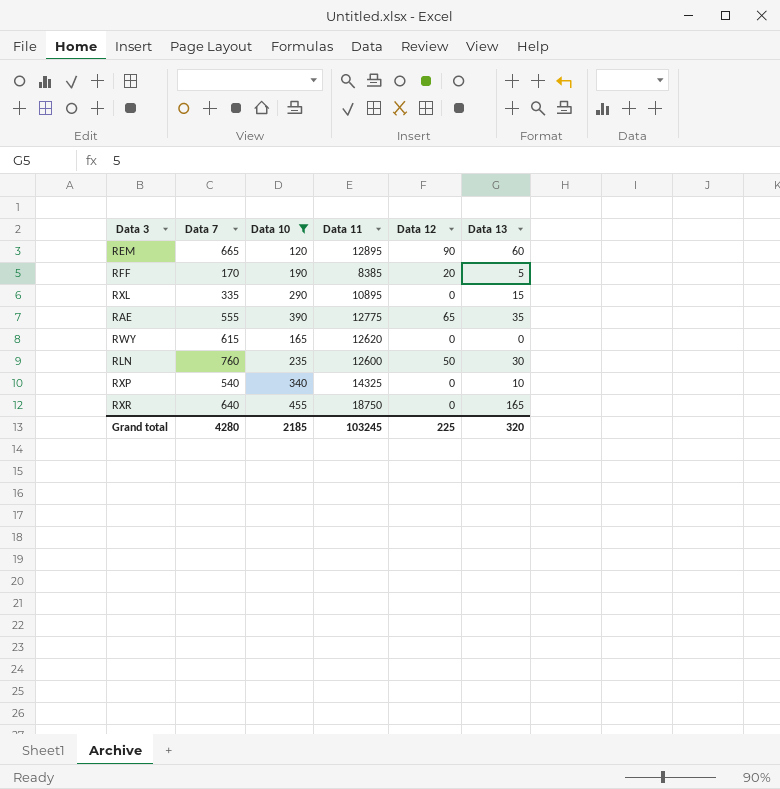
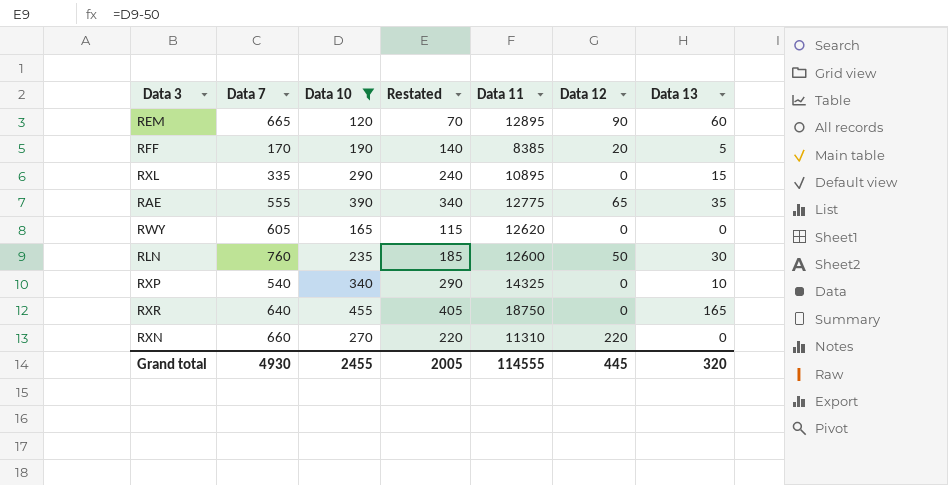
column Restated | formula: none -> [Data 10] - 50
RWY | Data 7: 615 -> 605
row RXN: none -> 660 | 270 | 220 | 11310 | 220 | 0
Grand total | Data 7: 4280 -> 4930
Grand total | Data 10: 2185 -> 2455
Grand total | Data 11: 103245 -> 114555
Grand total | Data 12: 225 -> 445

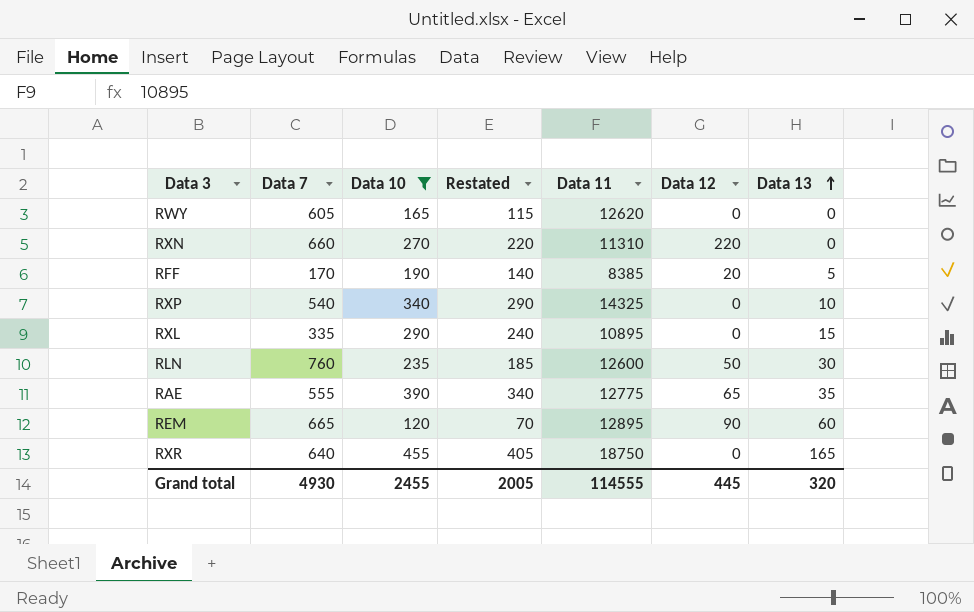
row order: none -> Data 13 ascending

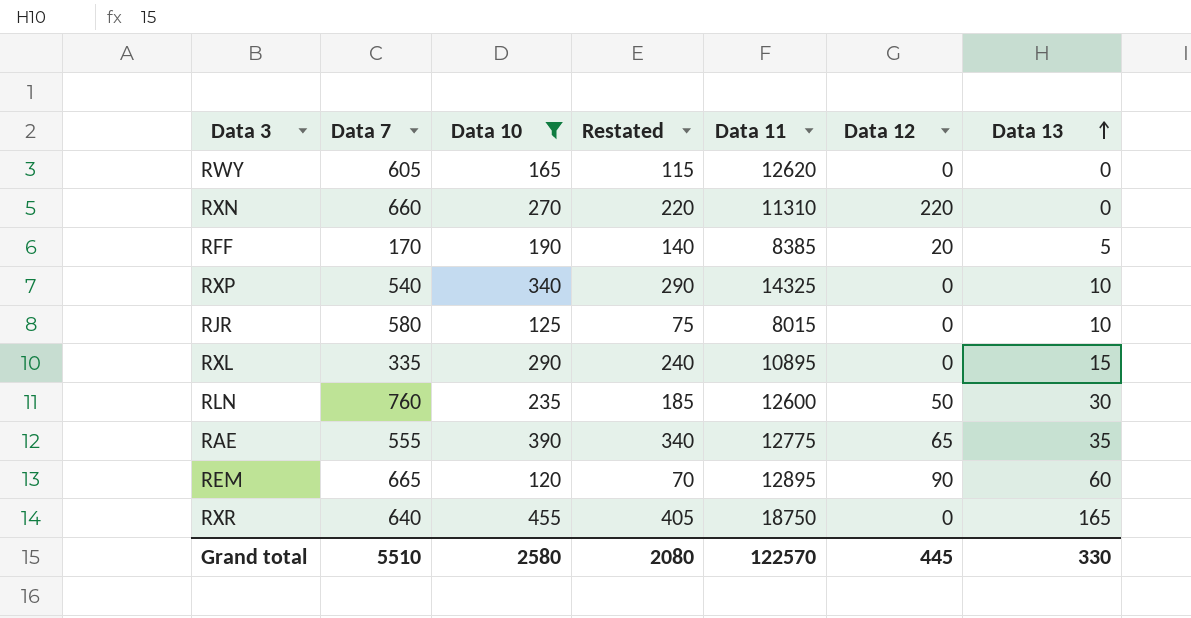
row RJR: none -> 580 | 125 | 75 | 8015 | 0 | 10
Grand total | Data 7: 4930 -> 5510
Grand total | Data 10: 2455 -> 2580
Grand total | Restated: 2005 -> 2080
Grand total | Data 11: 114555 -> 122570
Grand total | Data 13: 320 -> 330

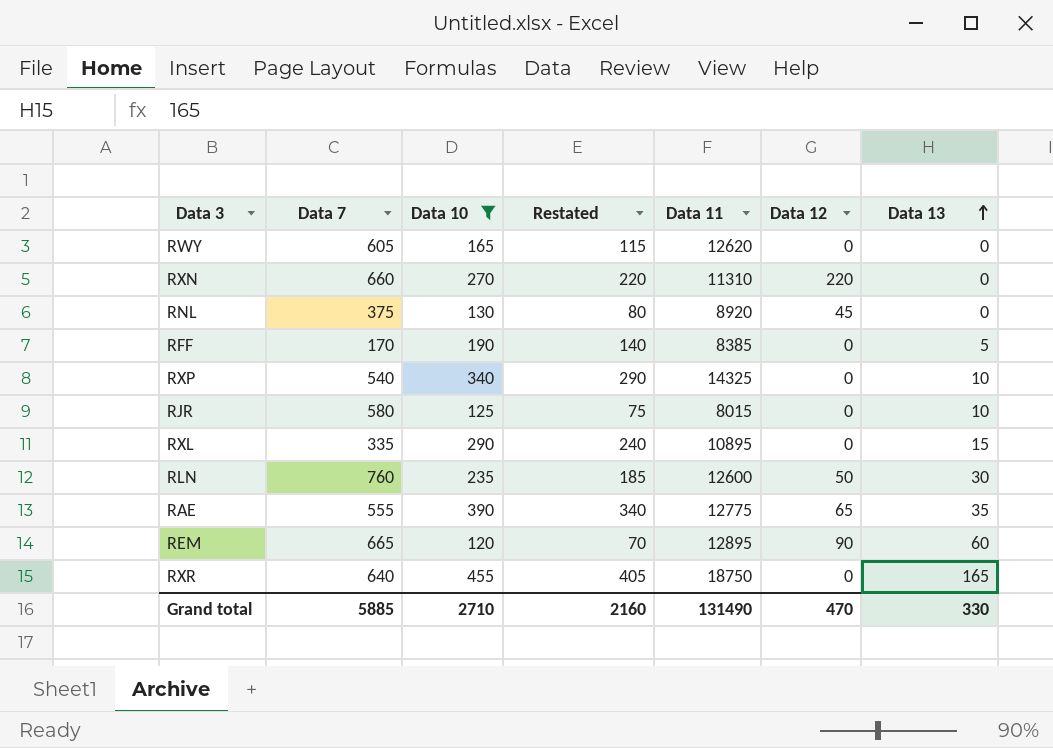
row RNL: none -> 375 | 130 | 80 | 8920 | 45 | 0
RFF | Data 12: 20 -> 0
Grand total | Data 7: 5510 -> 5885
Grand total | Data 10: 2580 -> 2710
Grand total | Restated: 2080 -> 2160
Grand total | Data 11: 122570 -> 131490
Grand total | Data 12: 445 -> 470

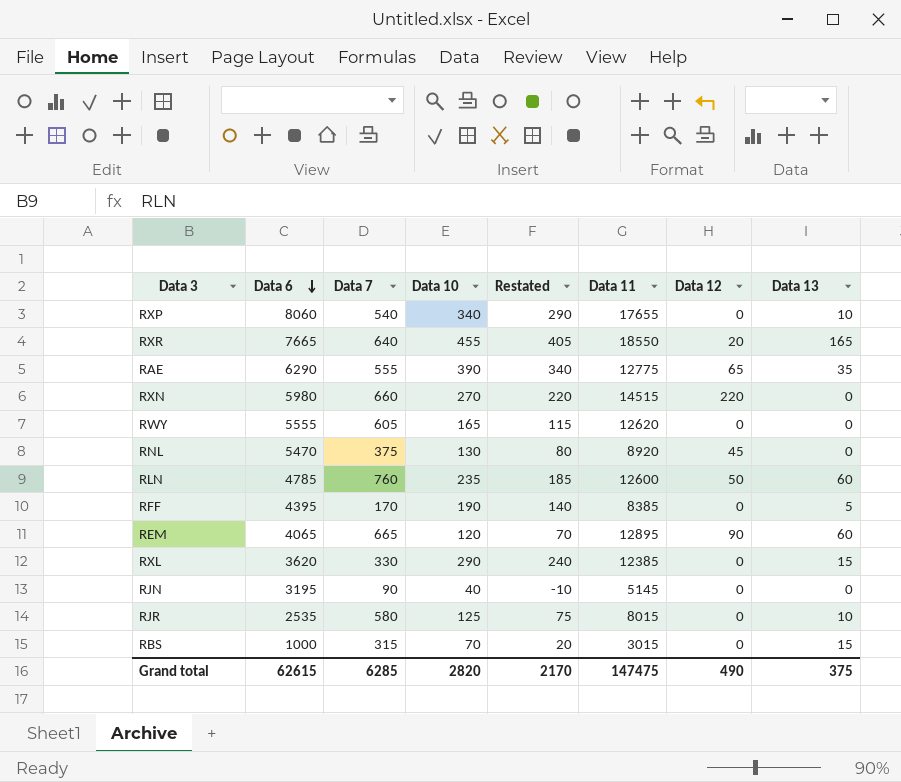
filter: Data 10 >= 120 -> none
row order: Data 13 ascending -> Data 6 descending
column Data 6 | position: none -> 2
RXP | Data 11: 14325 -> 17655
RXR | Data 11: 18750 -> 18550
RXR | Data 12: 0 -> 20
RXN | Data 11: 11310 -> 14515
RLN | Data 13: 30 -> 60
RXL | Data 7: 335 -> 330
RXL | Data 11: 10895 -> 12385
Grand total | Data 7: 5885 -> 6285
Grand total | Data 10: 2710 -> 2820
Grand total | Restated: 2160 -> 2170
Grand total | Data 11: 131490 -> 147475
Grand total | Data 12: 470 -> 490
Grand total | Data 13: 330 -> 375

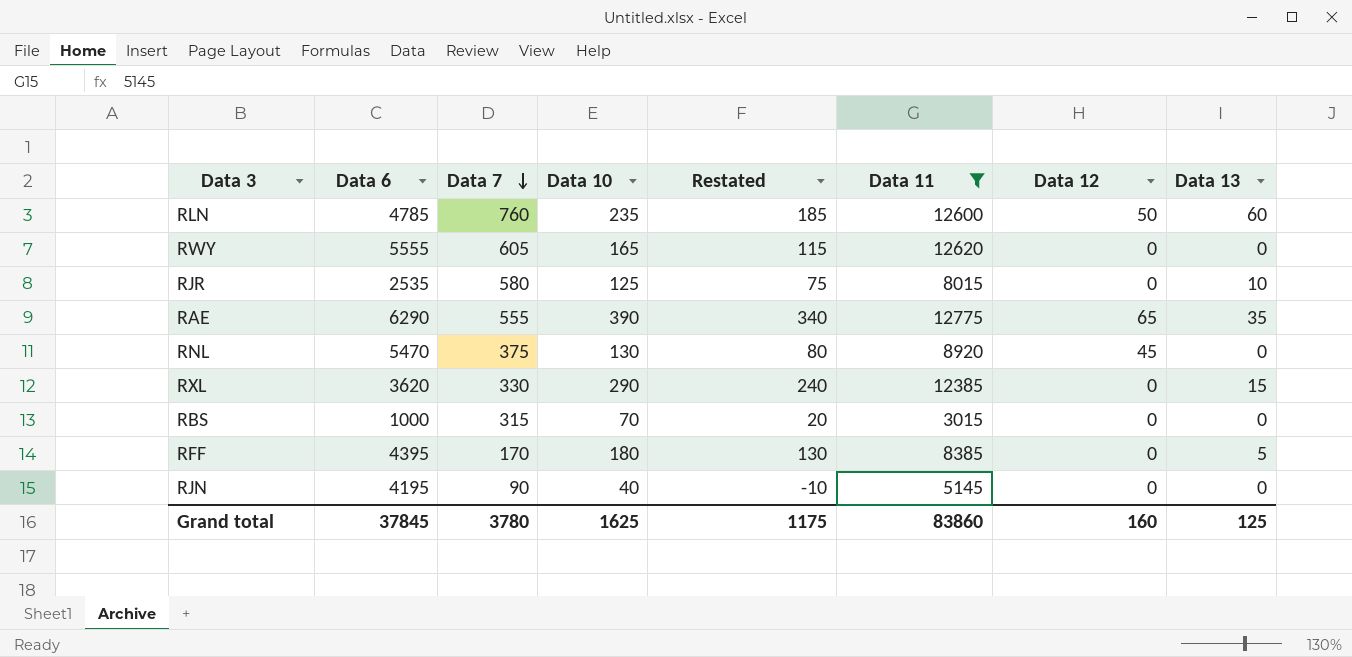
filter: none -> Data 11 <= 12775
row order: Data 6 descending -> Data 7 descending
RBS | Data 13: 15 -> 0
RFF | Data 10: 190 -> 180
RFF | Restated: 140 -> 130
RJN | Data 6: 3195 -> 4195
Grand total | Data 6: 62615 -> 37845
Grand total | Data 7: 6285 -> 3780
Grand total | Data 10: 2820 -> 1625
Grand total | Restated: 2170 -> 1175
Grand total | Data 11: 147475 -> 83860
Grand total | Data 12: 490 -> 160
Grand total | Data 13: 375 -> 125

